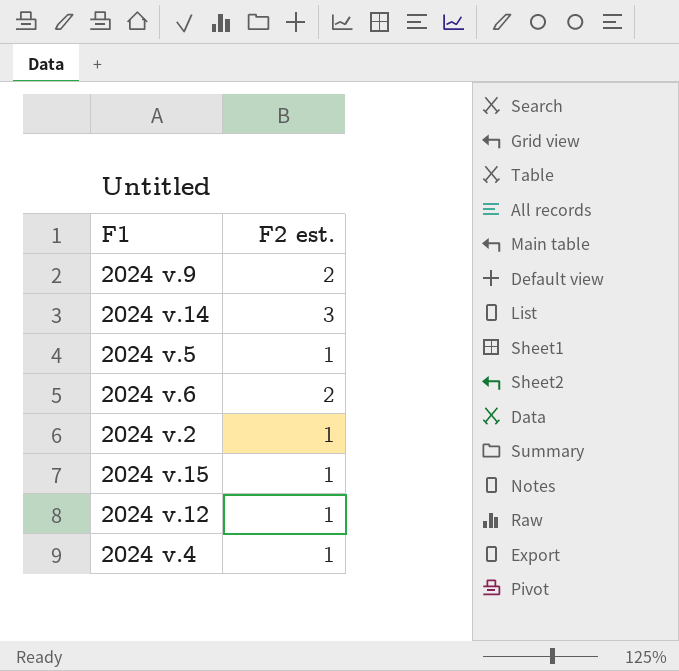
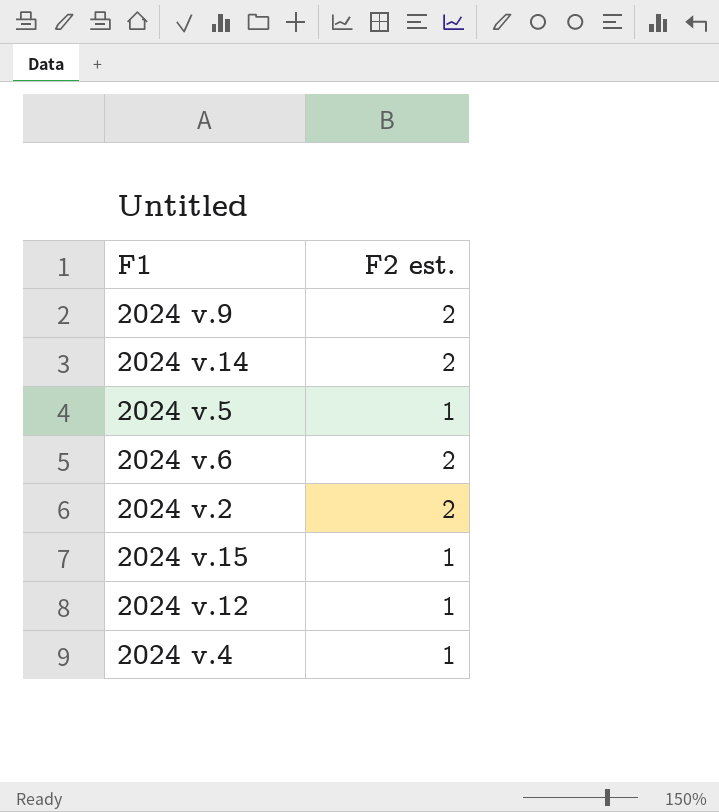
2024 v.14 | F2 est.: 3 -> 2
2024 v.2 | F2 est.: 1 -> 2

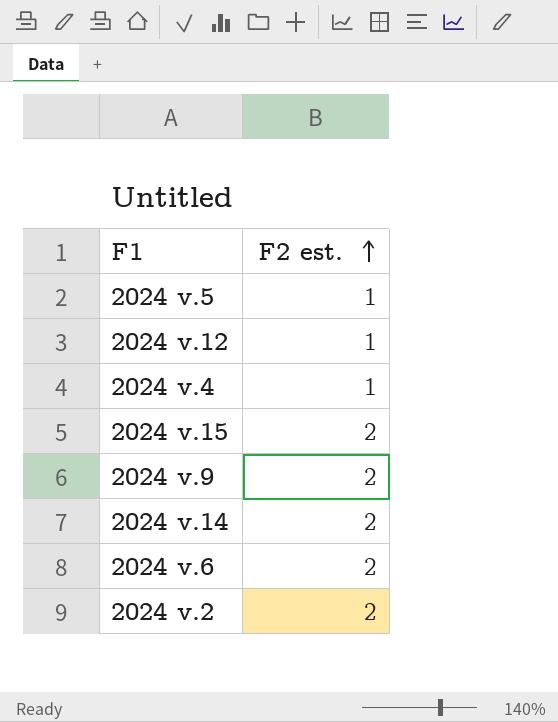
row order: none -> F2 est. ascending
2024 v.15 | F2 est.: 1 -> 2

